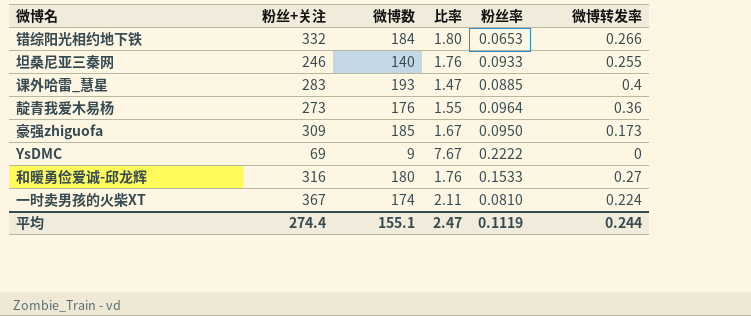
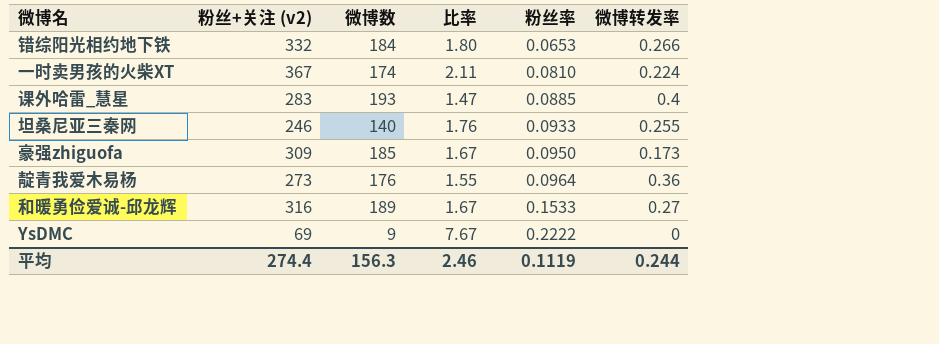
row order: none -> 粉丝率 ascending
column name: 粉丝+关注 -> 粉丝+关注 (v2)
和暖勇俭爱诚-邱龙辉 | 微博数: 180 -> 189
和暖勇俭爱诚-邱龙辉 | 比率: 1.76 -> 1.67
平均 | 微博数: 155.1 -> 156.3
平均 | 比率: 2.47 -> 2.46

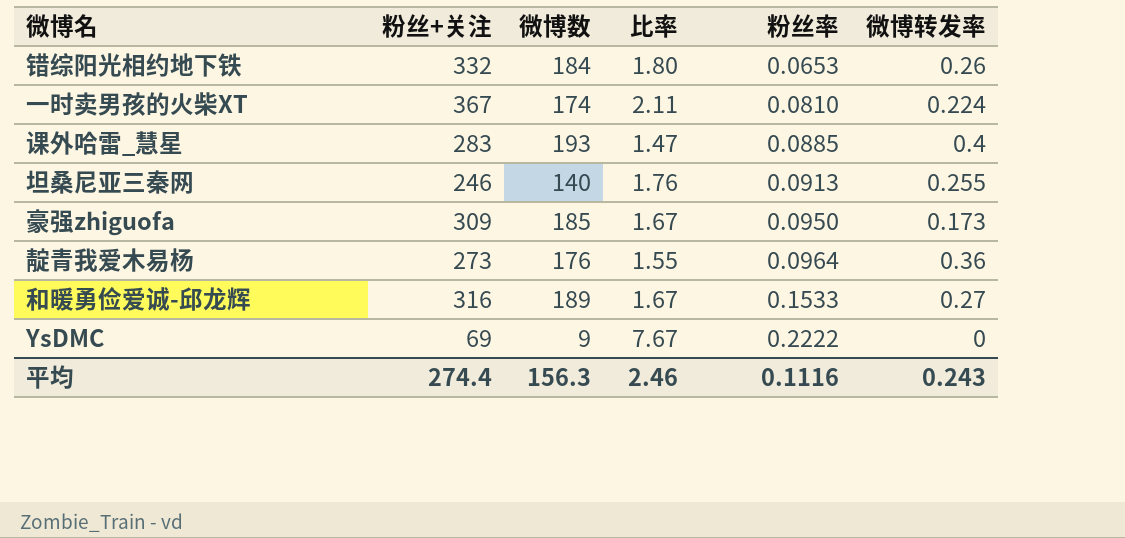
column name: 粉丝+关注 (v2) -> 粉丝+关注
错综阳光相约地下铁 | 微博转发率: 0.266 -> 0.26
坦桑尼亚三秦网 | 粉丝率: 0.0933 -> 0.0913
平均 | 粉丝率: 0.1119 -> 0.1116
平均 | 微博转发率: 0.244 -> 0.243

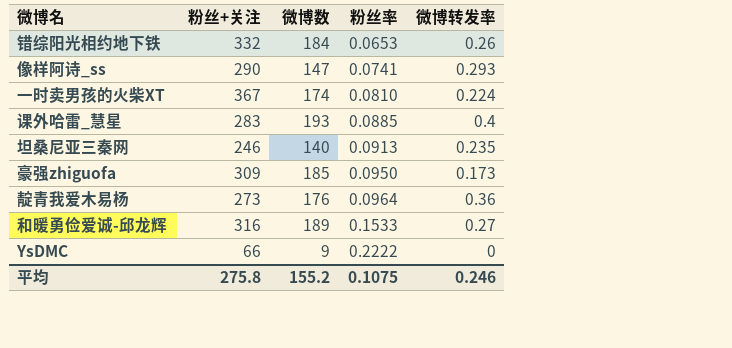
column 比率 | formula: [粉丝+关注] / [微博数] -> none
row 像样阿诗_ss: none -> 290 | 147 | 0.0741 | 0.293
坦桑尼亚三秦网 | 微博转发率: 0.255 -> 0.235
YsDMC | 粉丝+关注: 69 -> 66
平均 | 粉丝+关注: 274.4 -> 275.8
平均 | 微博数: 156.3 -> 155.2
平均 | 粉丝率: 0.1116 -> 0.1075
平均 | 微博转发率: 0.243 -> 0.246

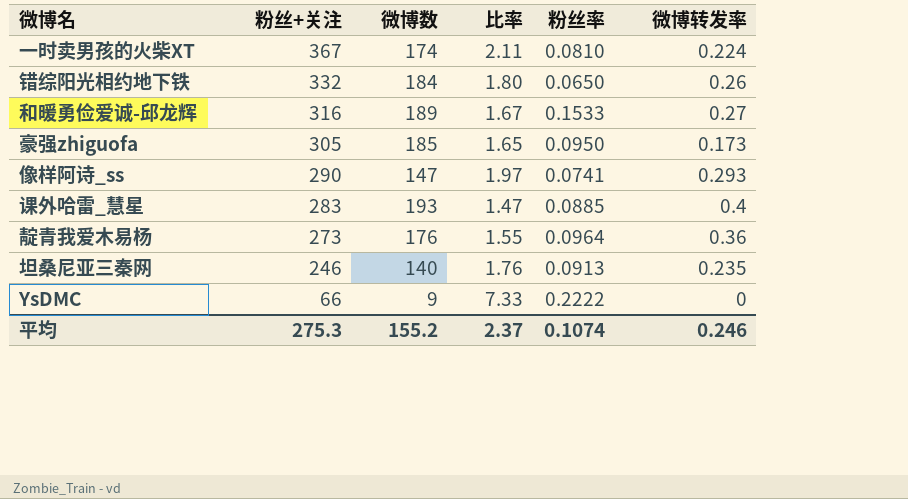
row order: 粉丝率 ascending -> 粉丝+关注 descending
column 比率 | formula: none -> [粉丝+关注] / [微博数]
错综阳光相约地下铁 | 粉丝率: 0.0653 -> 0.0650
豪强zhiguofa | 粉丝+关注: 309 -> 305
平均 | 粉丝+关注: 275.8 -> 275.3
平均 | 粉丝率: 0.1075 -> 0.1074

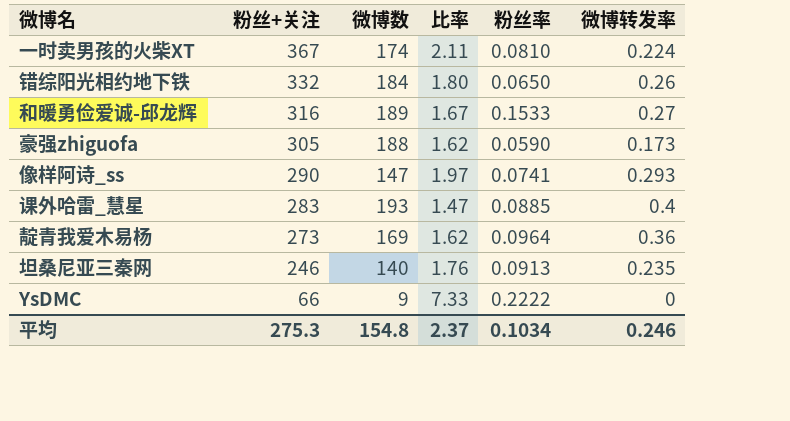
豪强zhiguofa | 微博数: 185 -> 188
豪强zhiguofa | 比率: 1.65 -> 1.62
豪强zhiguofa | 粉丝率: 0.0950 -> 0.0590
靛青我爱木易杨 | 微博数: 176 -> 169
靛青我爱木易杨 | 比率: 1.55 -> 1.62
平均 | 微博数: 155.2 -> 154.8
平均 | 粉丝率: 0.1074 -> 0.1034

